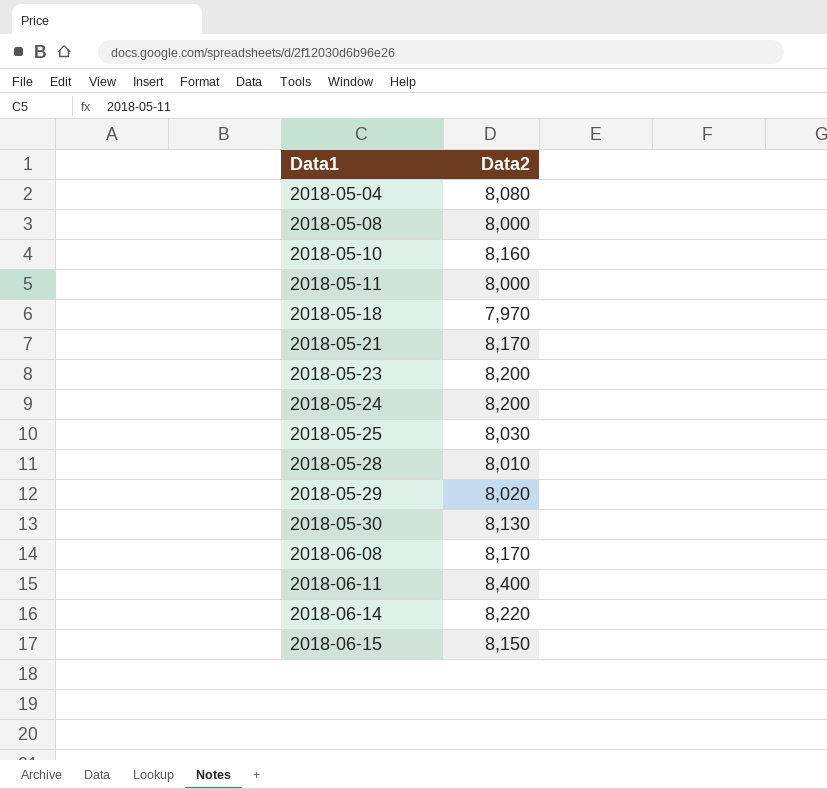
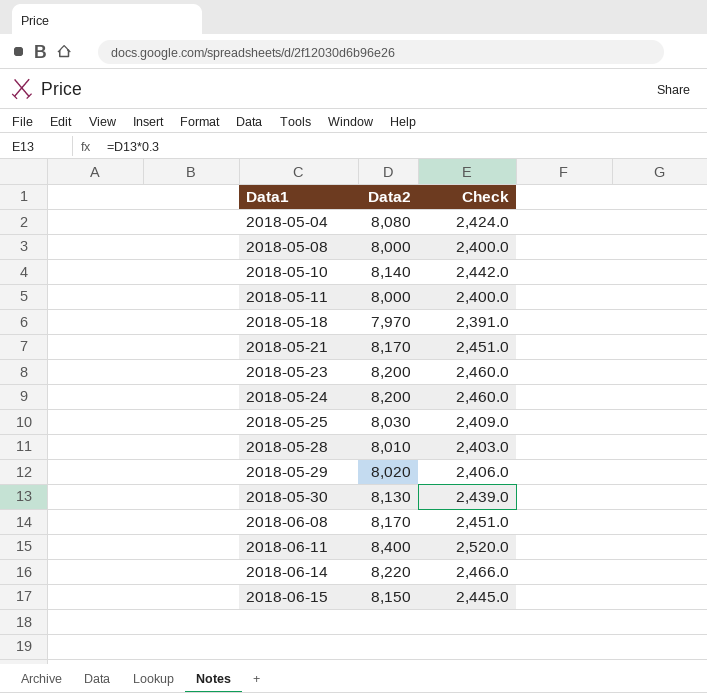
column Check | formula: none -> [Data2] * 0.3
2018-05-10 | Data2: 8,160 -> 8,140

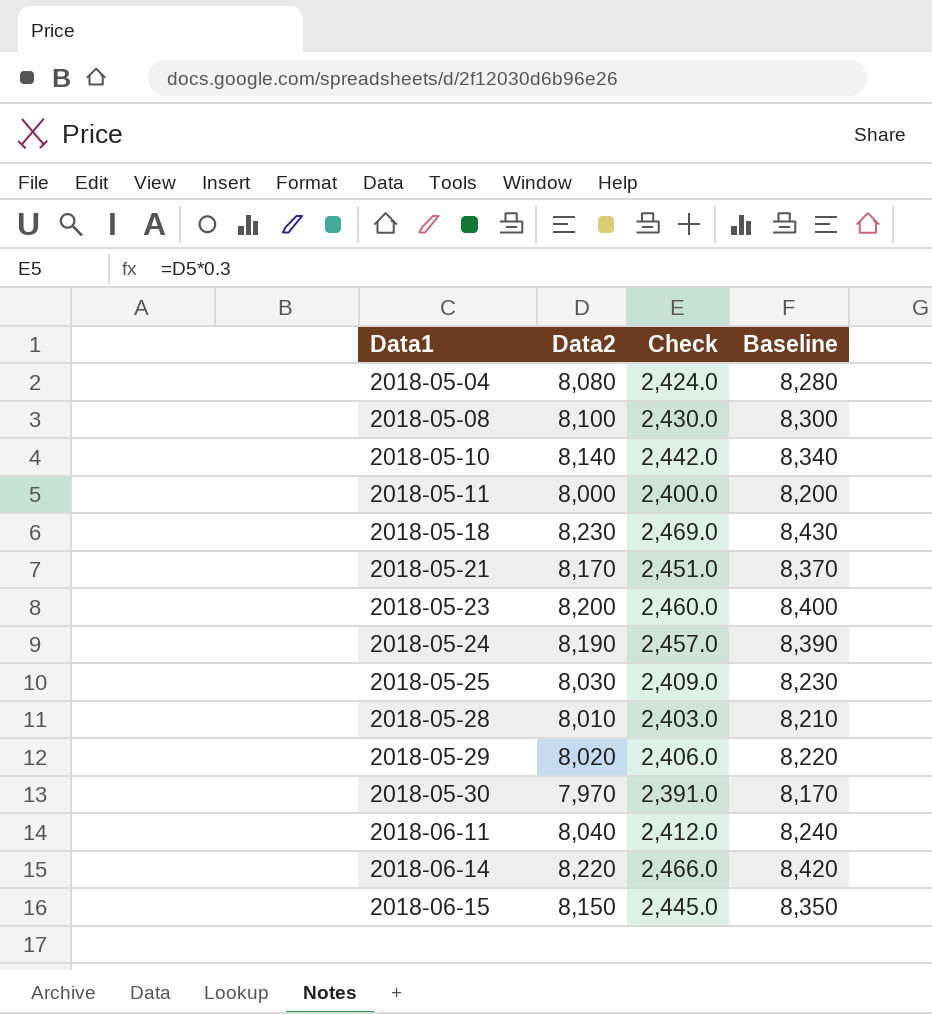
column Baseline | formula: none -> [Data2] + 200
row 2018-06-08: 8,170 | 2,451.0 -> none
2018-05-08 | Data2: 8,000 -> 8,100
2018-05-08 | Check: 2,400.0 -> 2,430.0
2018-05-18 | Data2: 7,970 -> 8,230
2018-05-18 | Check: 2,391.0 -> 2,469.0
2018-05-24 | Data2: 8,200 -> 8,190
2018-05-24 | Check: 2,460.0 -> 2,457.0
2018-05-30 | Data2: 8,130 -> 7,970
2018-05-30 | Check: 2,439.0 -> 2,391.0
2018-06-11 | Data2: 8,400 -> 8,040
2018-06-11 | Check: 2,520.0 -> 2,412.0

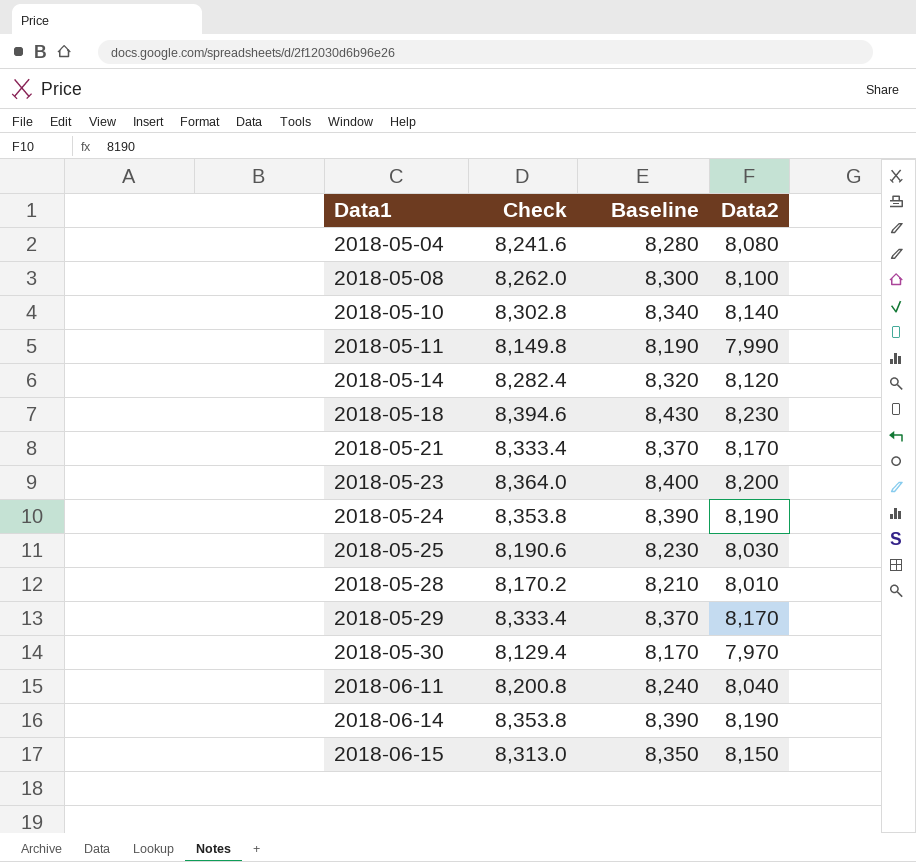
column Check | formula: [Data2] * 0.3 -> [Data2] * 1.02
column Data2 | position: 2 -> 4
2018-05-11 | Baseline: 8,200 -> 8,190
2018-05-11 | Data2: 8,000 -> 7,990
row 2018-05-14: none -> 8,282.4 | 8,320 | 8,120
2018-05-29 | Baseline: 8,220 -> 8,370
2018-05-29 | Data2: 8,020 -> 8,170
2018-06-14 | Baseline: 8,420 -> 8,390
2018-06-14 | Data2: 8,220 -> 8,190

